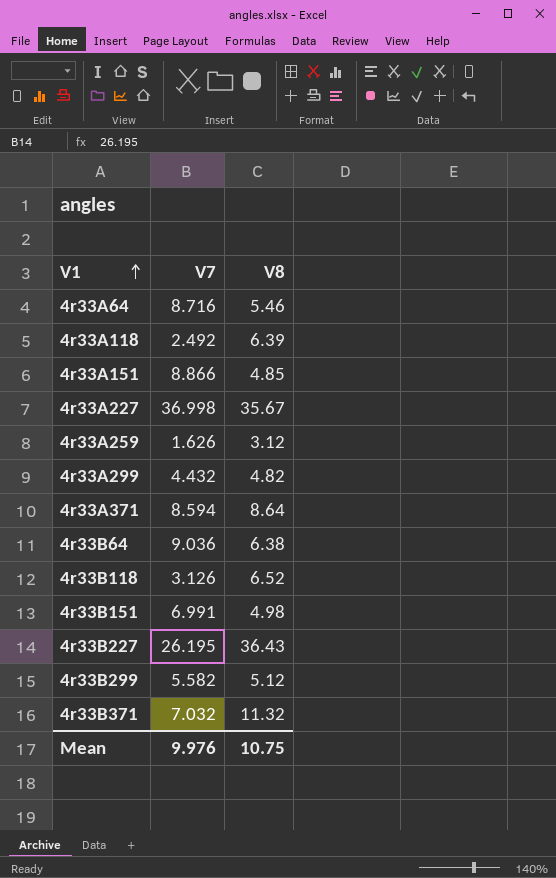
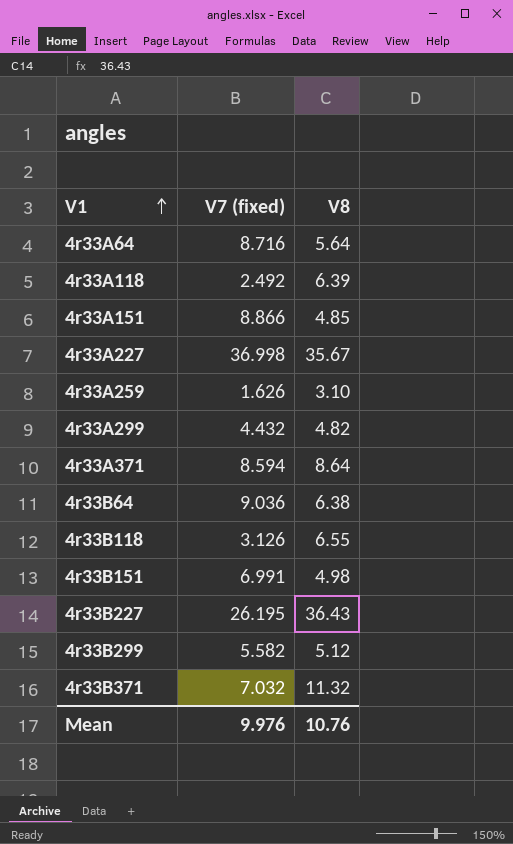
column name: V7 -> V7 (fixed)
4r33A64 | V8: 5.46 -> 5.64
4r33A259 | V8: 3.12 -> 3.10
4r33B118 | V8: 6.52 -> 6.55
Mean | V8: 10.75 -> 10.76

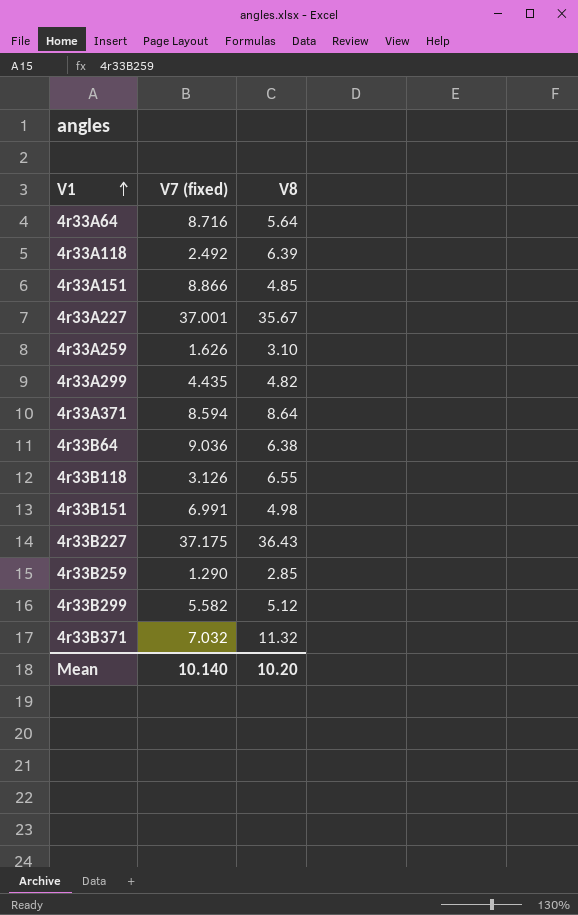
4r33A227 | V7 (fixed): 36.998 -> 37.001
4r33A299 | V7 (fixed): 4.432 -> 4.435
4r33B227 | V7 (fixed): 26.195 -> 37.175
row 4r33B259: none -> 1.290 | 2.85
Mean | V7 (fixed): 9.976 -> 10.140
Mean | V8: 10.76 -> 10.20

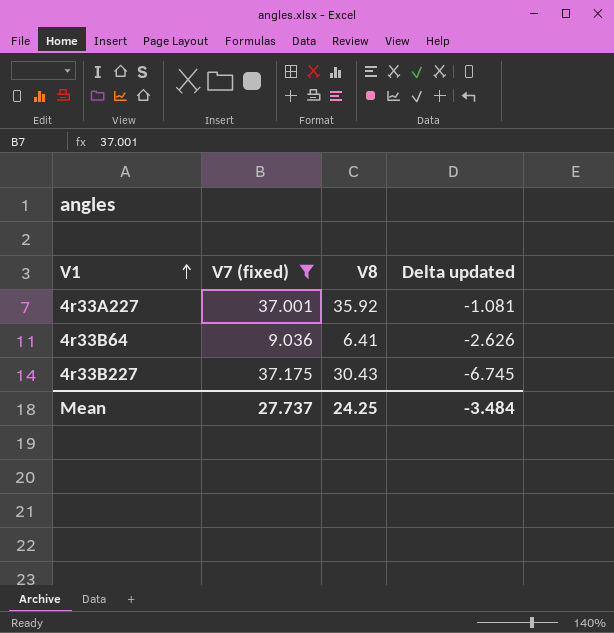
filter: none -> V7 (fixed) >= 9.036
column Delta updated | formula: none -> [V8] - [V7 (fixed)]
4r33A227 | V8: 35.67 -> 35.92
4r33B64 | V8: 6.38 -> 6.41
4r33B227 | V8: 36.43 -> 30.43
Mean | V7 (fixed): 10.140 -> 27.737
Mean | V8: 10.20 -> 24.25

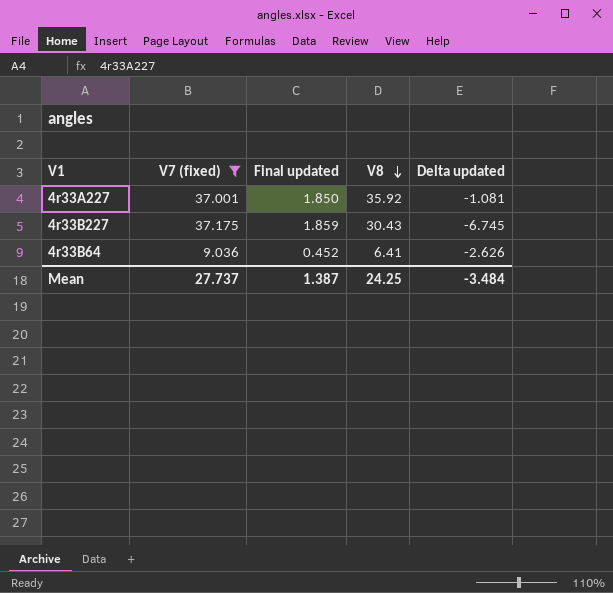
row order: V1 ascending -> V8 descending
column Final updated | formula: none -> [V7 (fixed)] * 0.05

